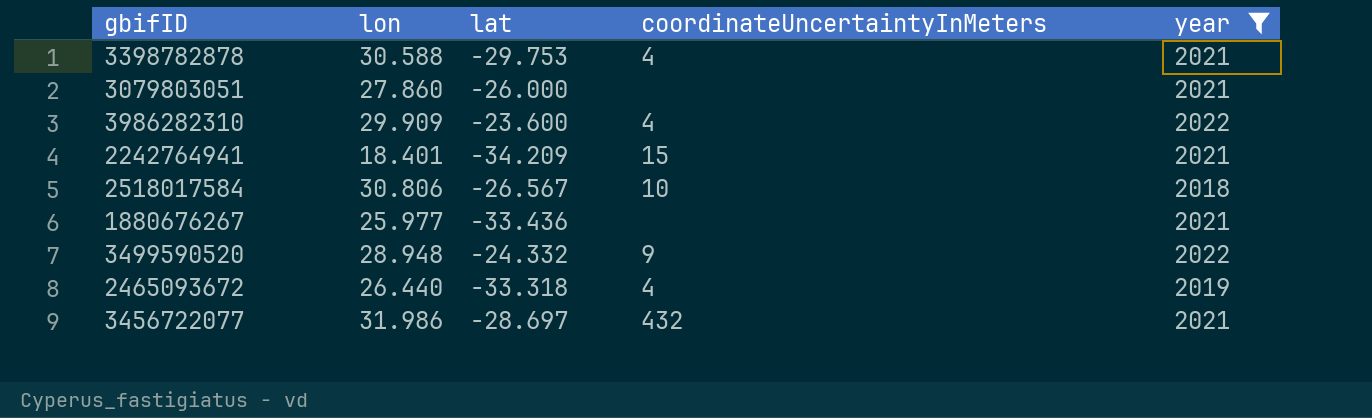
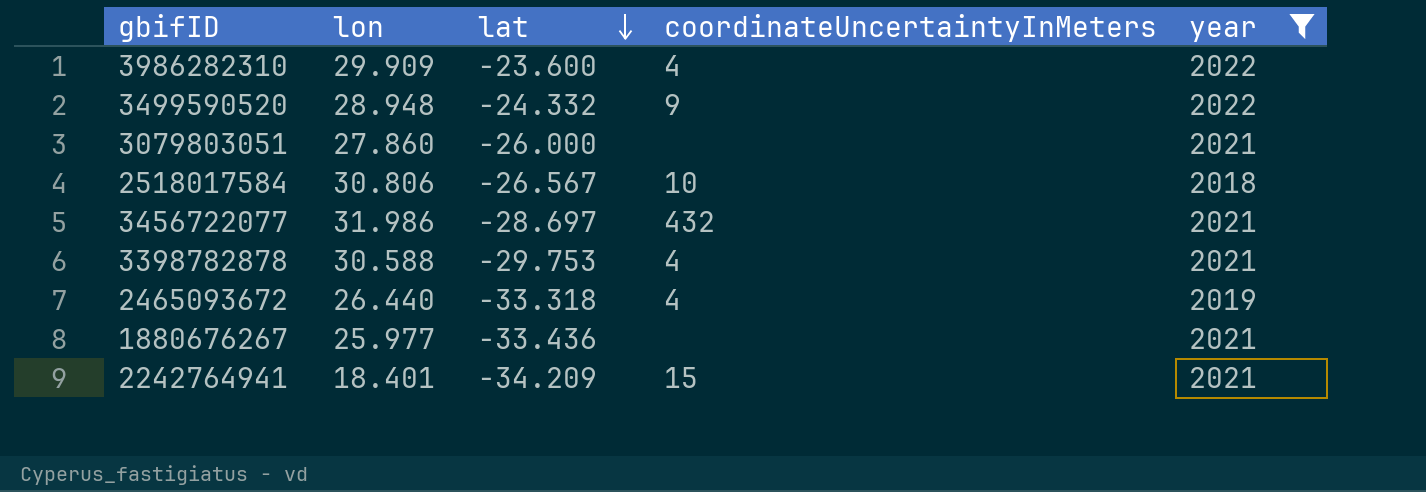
row order: none -> lat descending

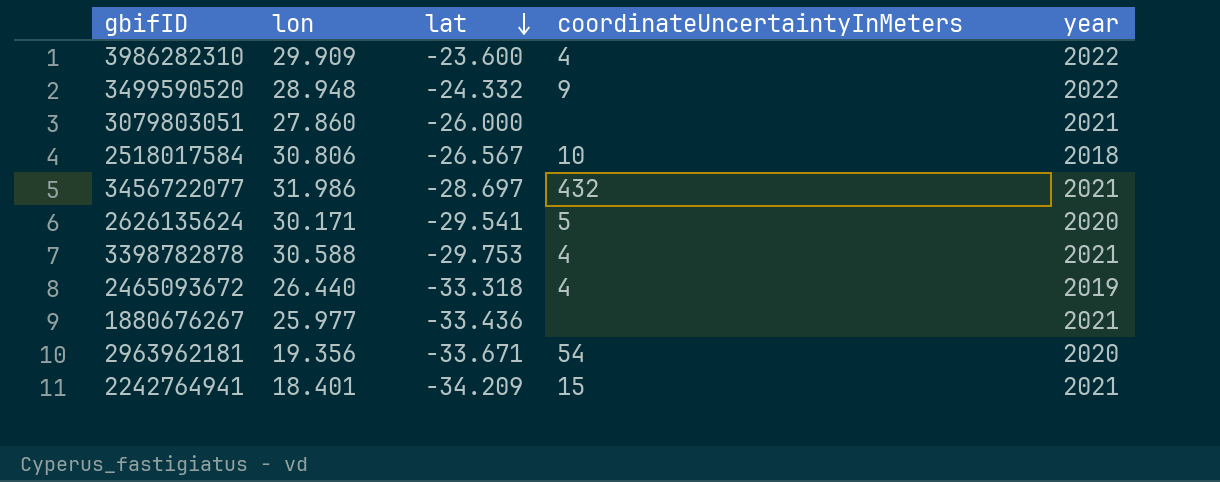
filter: year != 2020 -> none

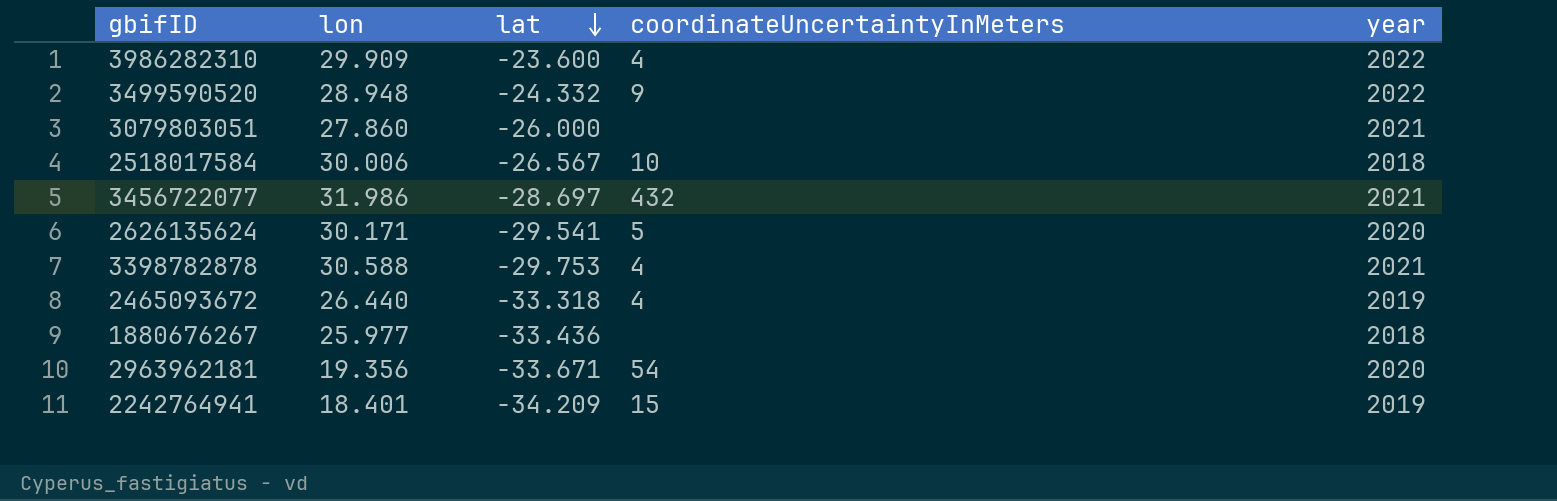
2518017584 | lon: 30.806 -> 30.006
1880676267 | year: 2021 -> 2018
2242764941 | year: 2021 -> 2019

